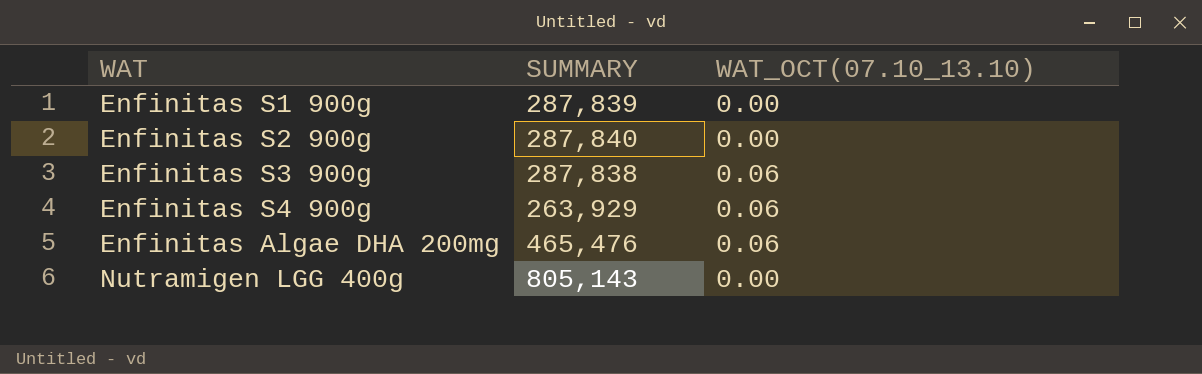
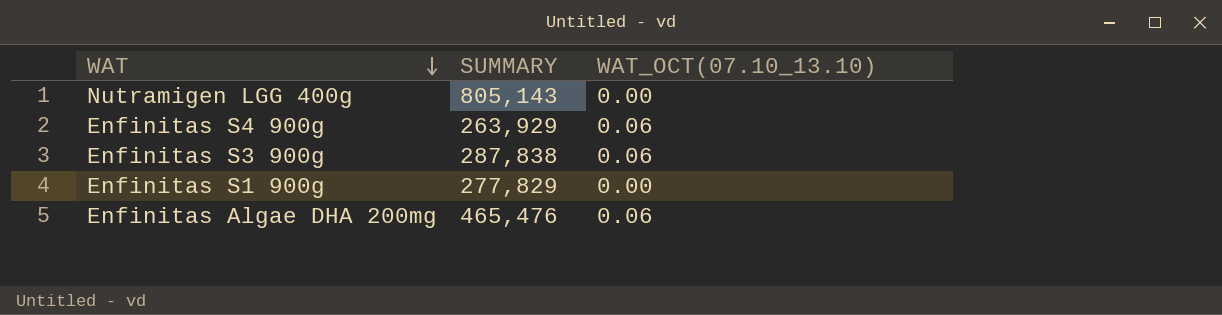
row order: none -> WAT descending
row Enfinitas S2 900g: 287,840 | 0.00 -> none
Enfinitas S1 900g | SUMMARY: 287,839 -> 277,829

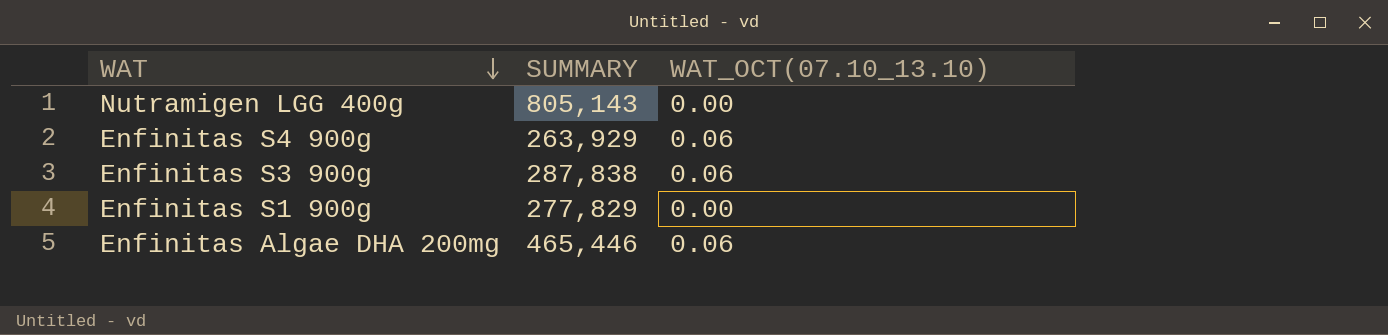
Enfinitas Algae DHA 200mg | SUMMARY: 465,476 -> 465,446

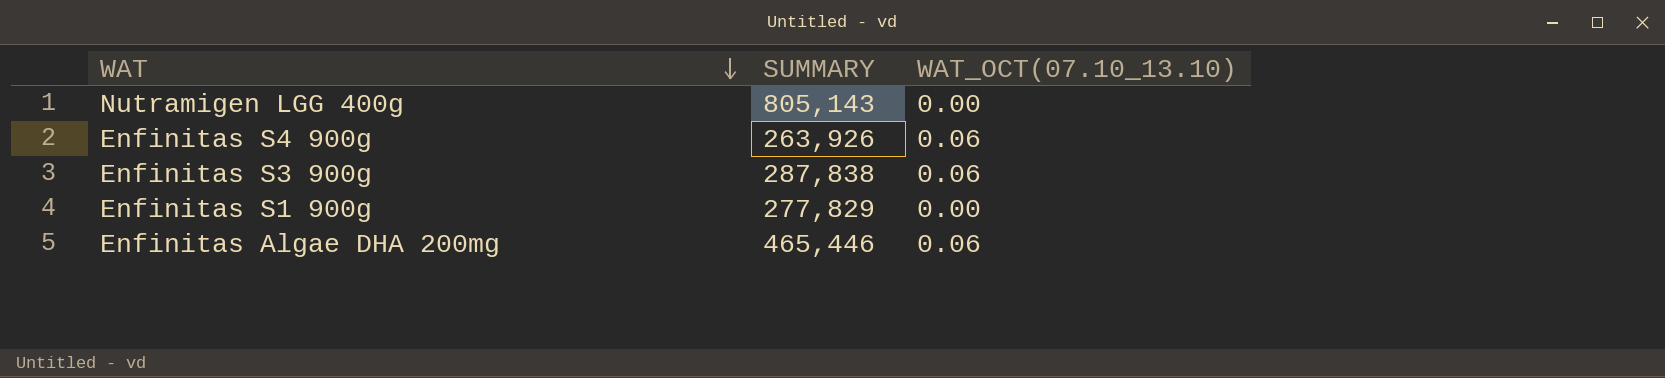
Enfinitas S4 900g | SUMMARY: 263,929 -> 263,926

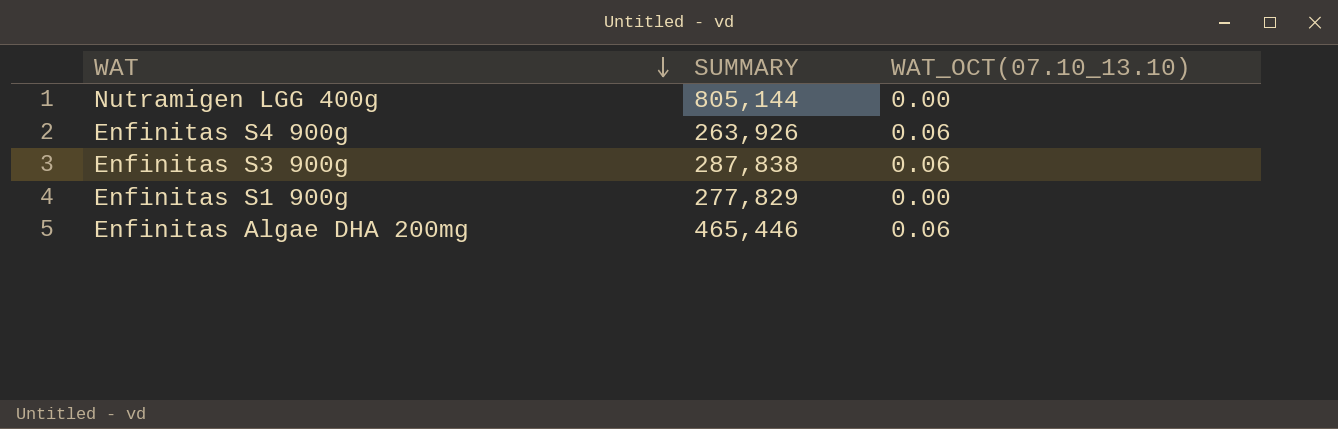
Nutramigen LGG 400g | SUMMARY: 805,143 -> 805,144

